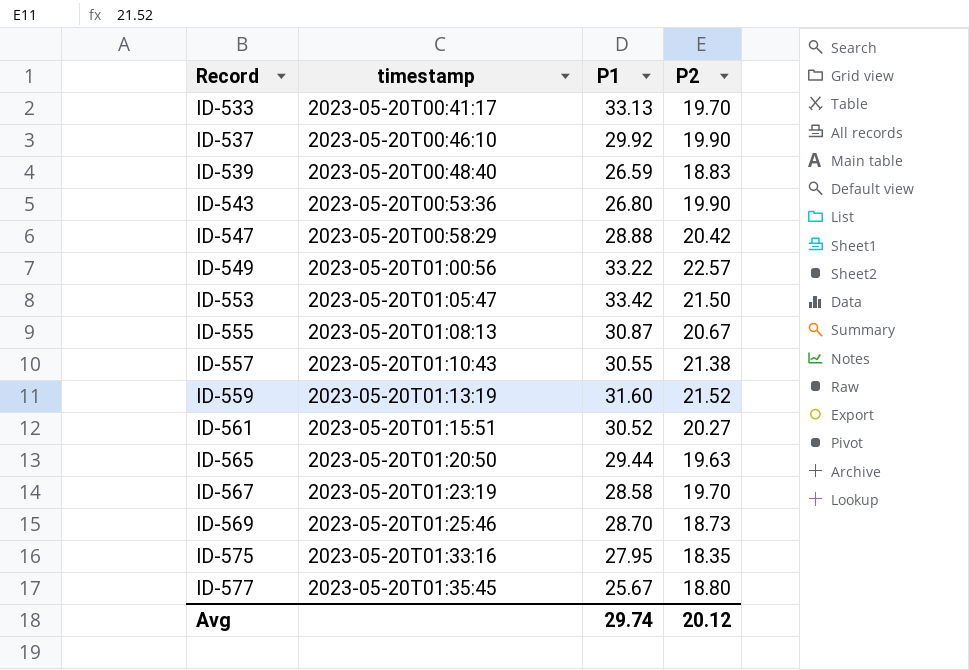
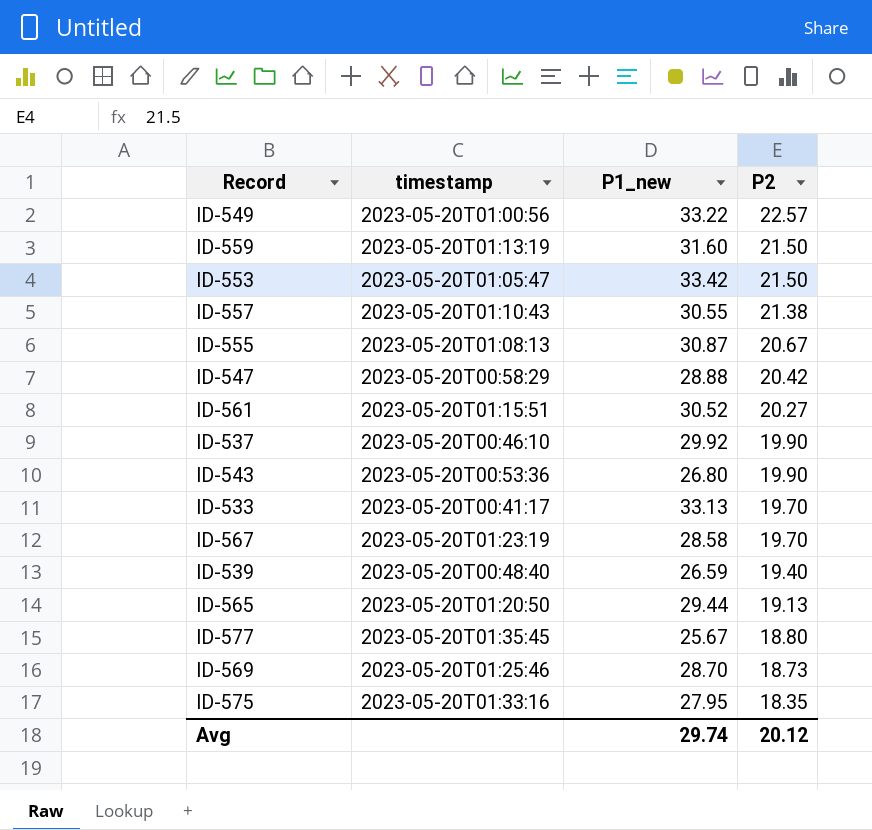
row order: Record ascending -> P2 descending
column name: P1 -> P1_new
ID-559 | P2: 21.52 -> 21.50
ID-539 | P2: 18.83 -> 19.40
ID-565 | P2: 19.63 -> 19.13

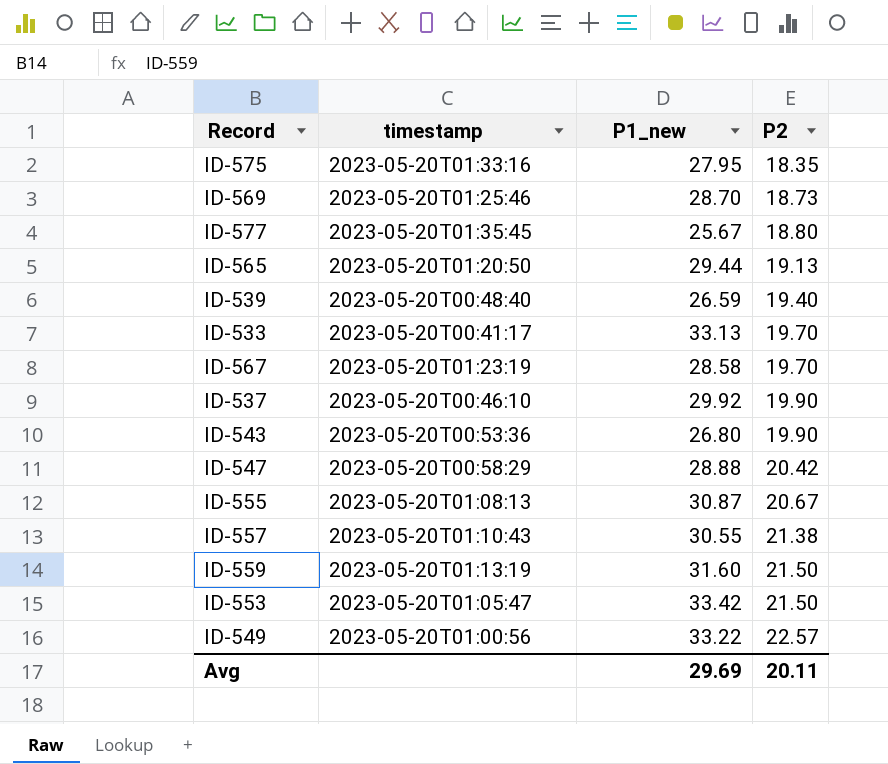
row order: P2 descending -> P2 ascending
row ID-561: 2023-05-20T01:15:51 | 30.52 | 20.27 -> none
Avg | P1_new: 29.74 -> 29.69
Avg | P2: 20.12 -> 20.11

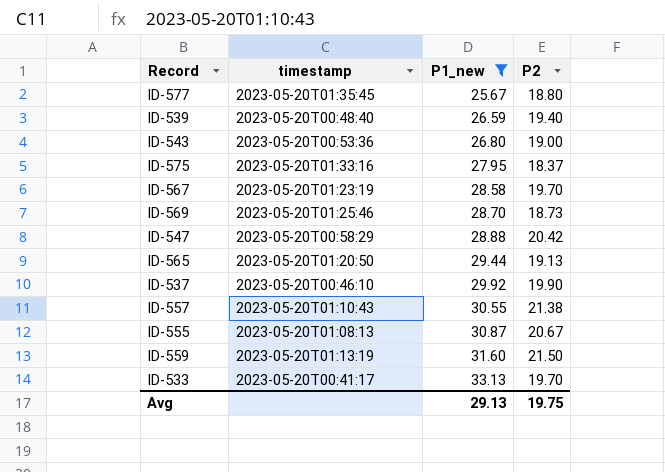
filter: none -> P1_new <= 33.13
row order: P2 ascending -> P1_new ascending
ID-543 | P2: 19.90 -> 19.00
ID-575 | P2: 18.35 -> 18.37
Avg | P1_new: 29.69 -> 29.13
Avg | P2: 20.11 -> 19.75

